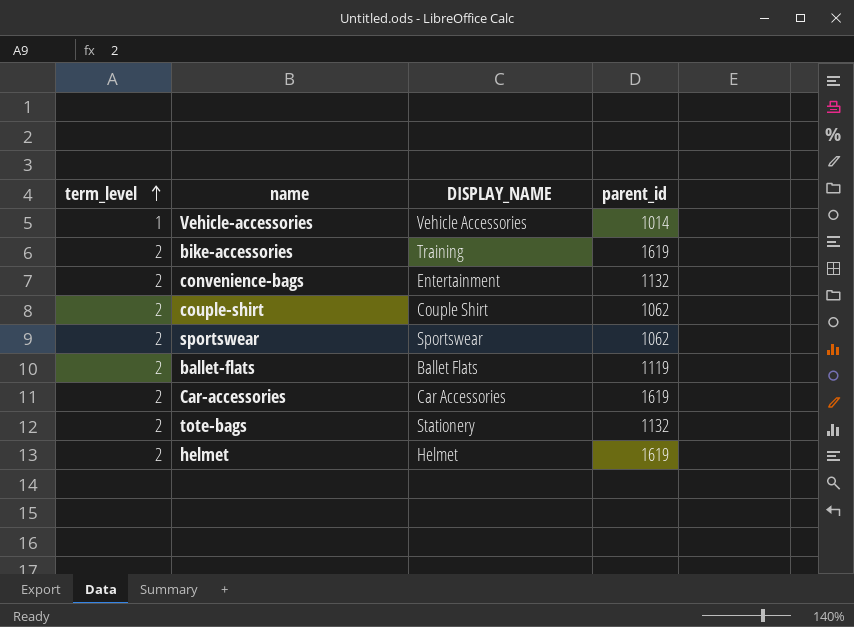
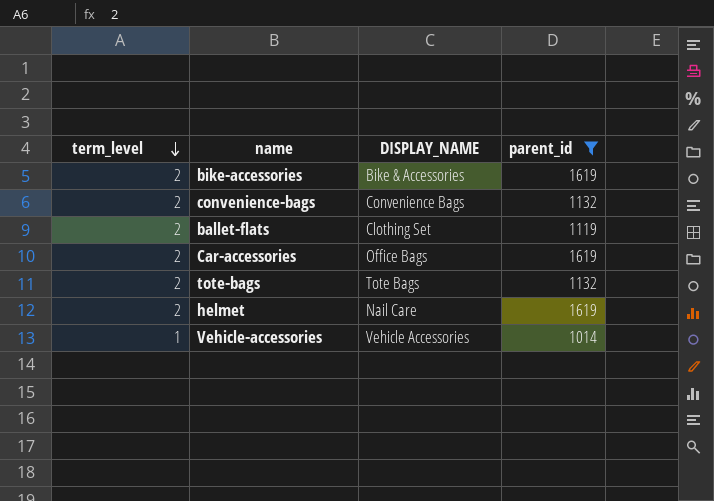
filter: none -> parent_id != 1062
row order: term_level ascending -> term_level descending
bike-accessories | DISPLAY_NAME: Training -> Bike & Accessories
convenience-bags | DISPLAY_NAME: Entertainment -> Convenience Bags
ballet-flats | DISPLAY_NAME: Ballet Flats -> Clothing Set
Car-accessories | DISPLAY_NAME: Car Accessories -> Office Bags
tote-bags | DISPLAY_NAME: Stationery -> Tote Bags
helmet | DISPLAY_NAME: Helmet -> Nail Care

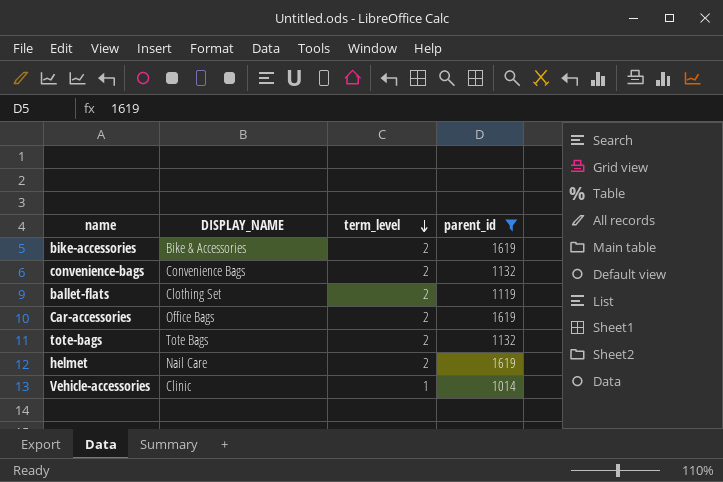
column term_level | position: 1 -> 3
Vehicle-accessories | DISPLAY_NAME: Vehicle Accessories -> Clinic

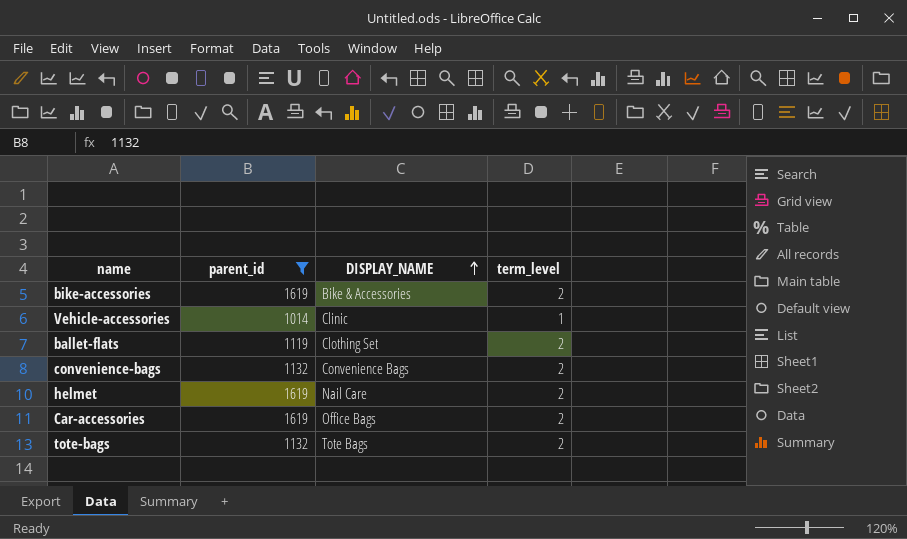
row order: term_level descending -> DISPLAY_NAME ascending
column parent_id | position: 4 -> 2

